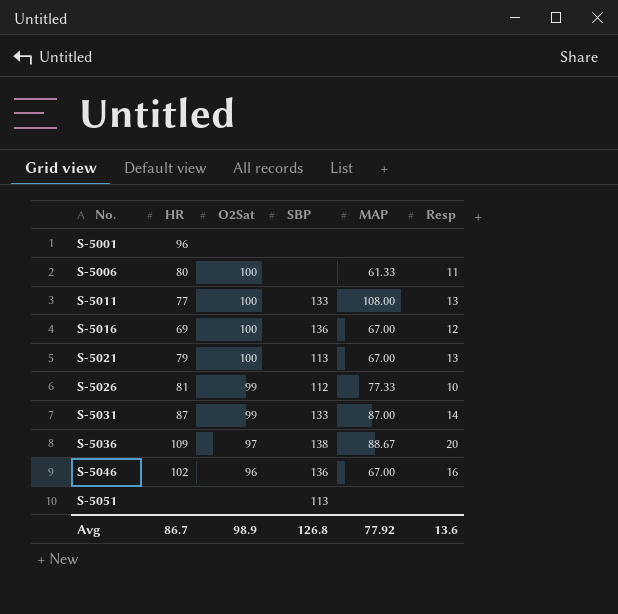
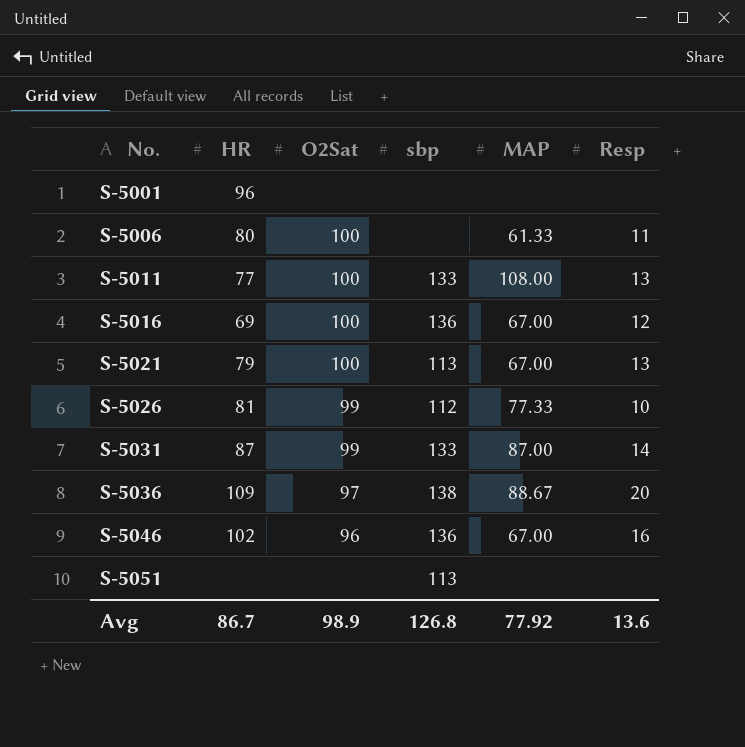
column name: SBP -> sbp

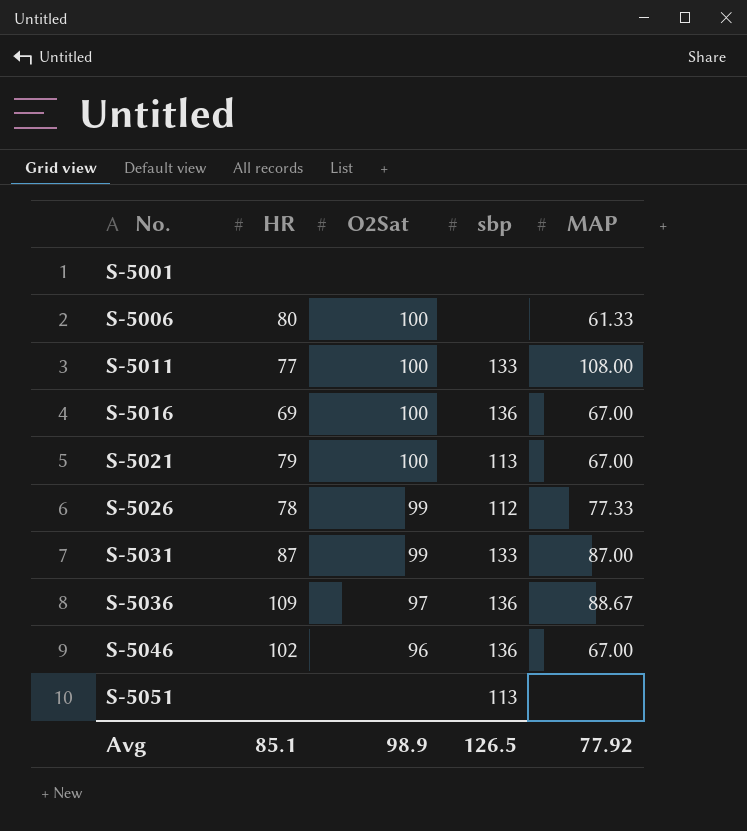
column Resp | position: 6 -> none
S-5001 | HR: 96 -> none
S-5026 | HR: 81 -> 78
S-5036 | sbp: 138 -> 136
Avg | HR: 86.7 -> 85.1
Avg | sbp: 126.8 -> 126.5

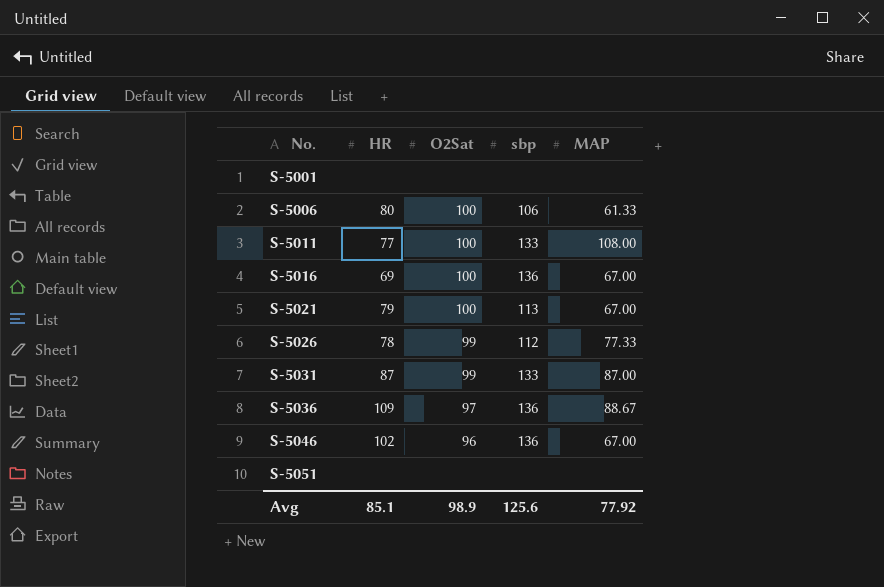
S-5006 | sbp: none -> 106
S-5051 | sbp: 113 -> none
Avg | sbp: 126.5 -> 125.6

